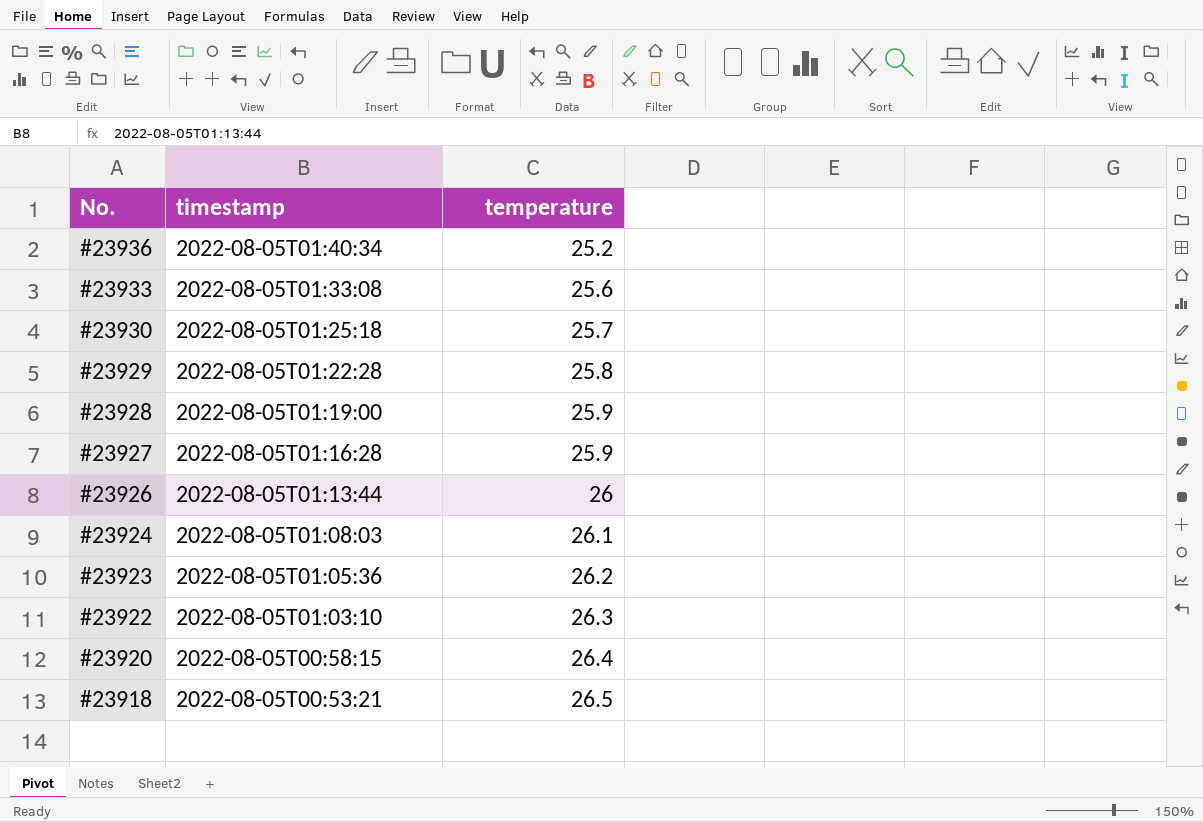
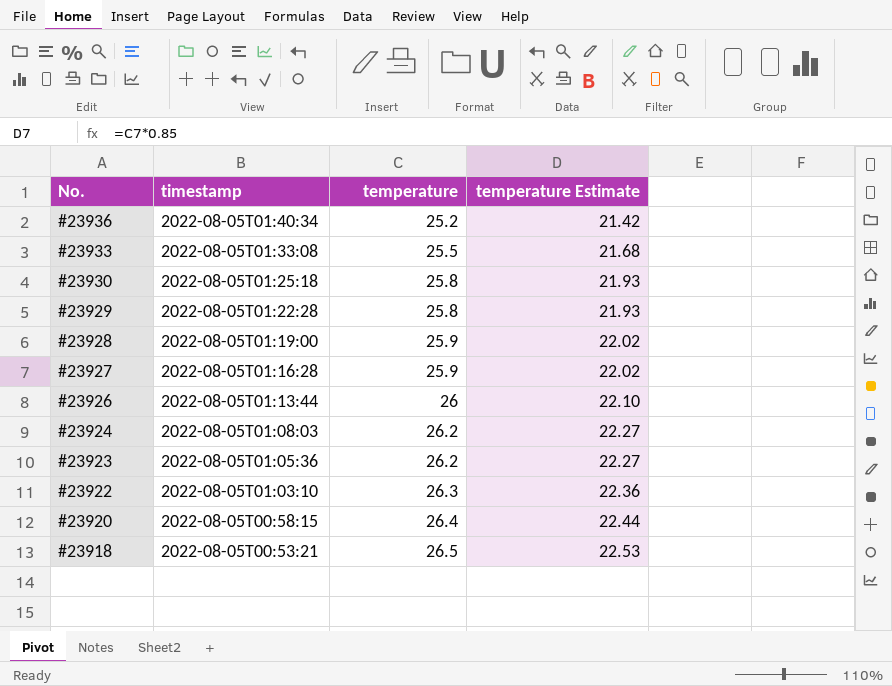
column temperature Estimate | formula: none -> [temperature] * 0.85
#23933 | temperature: 25.6 -> 25.5
#23930 | temperature: 25.7 -> 25.8
#23924 | temperature: 26.1 -> 26.2

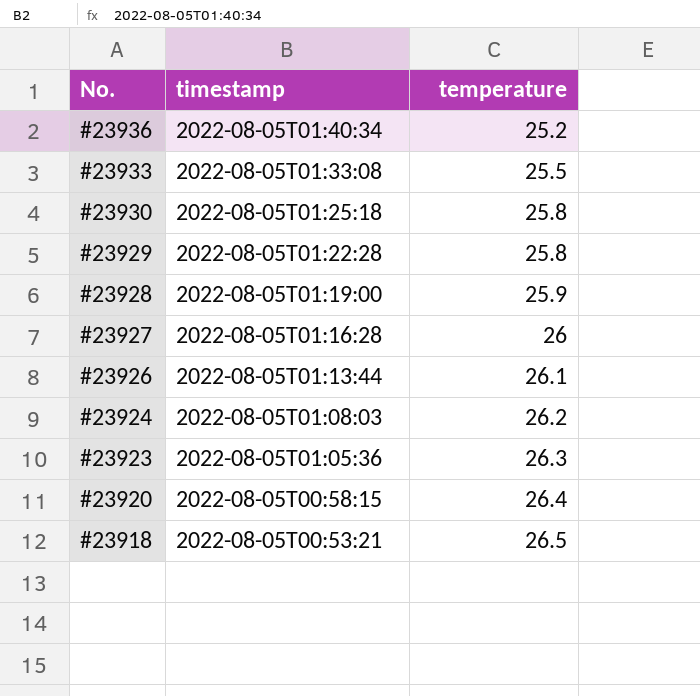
column temperature Estimate | formula: [temperature] * 0.85 -> none
row #23922: 2022-08-05T01:03:10 | 26.3 | 22.36 -> none
#23927 | temperature: 25.9 -> 26
#23926 | temperature: 26 -> 26.1
#23923 | temperature: 26.2 -> 26.3

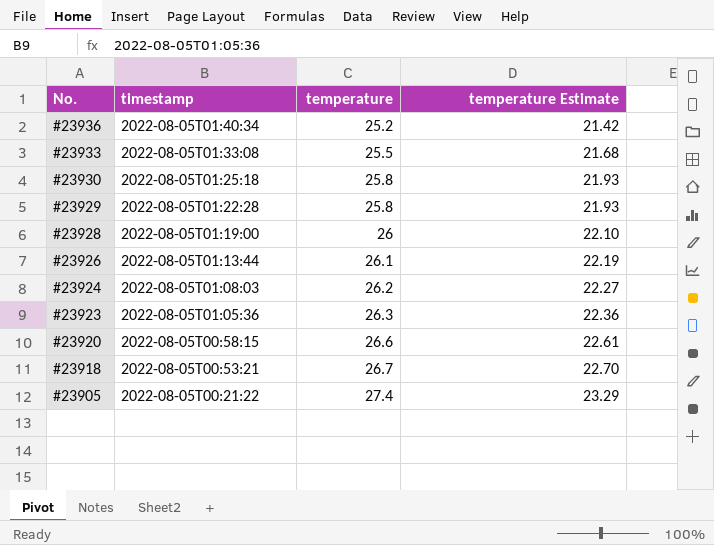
column temperature Estimate | formula: none -> [temperature] * 0.85
row #23927: 2022-08-05T01:16:28 | 26 -> none
#23928 | temperature: 25.9 -> 26
#23920 | temperature: 26.4 -> 26.6
#23918 | temperature: 26.5 -> 26.7
row #23905: none -> 2022-08-05T00:21:22 | 27.4 | 23.29

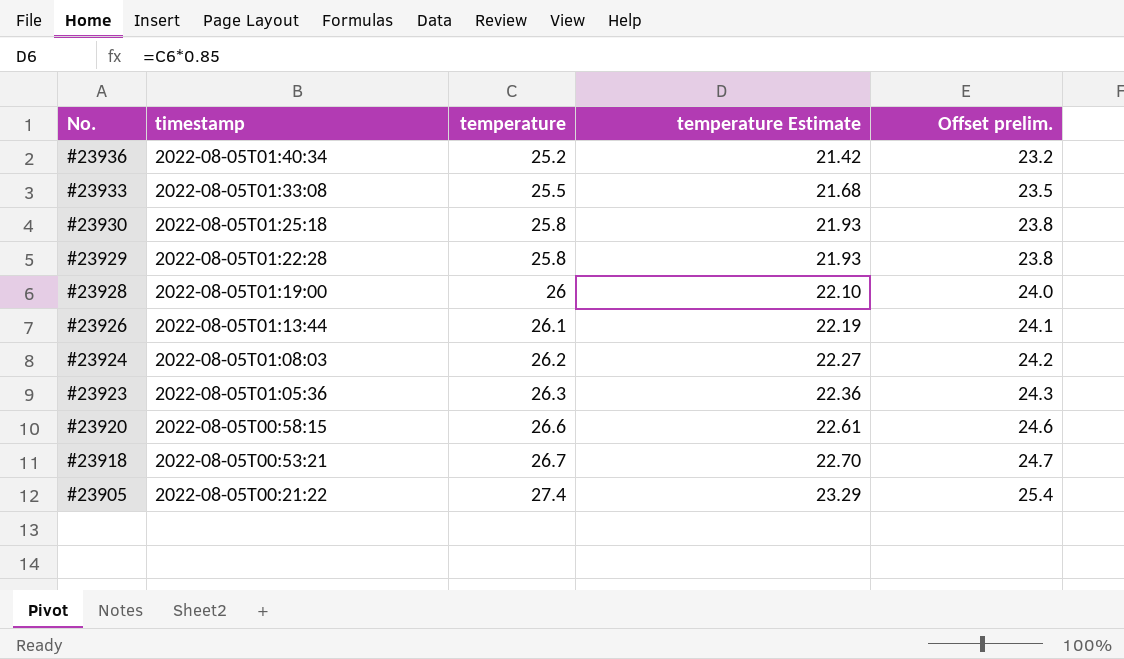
column Offset prelim. | formula: none -> [temperature] - 2

